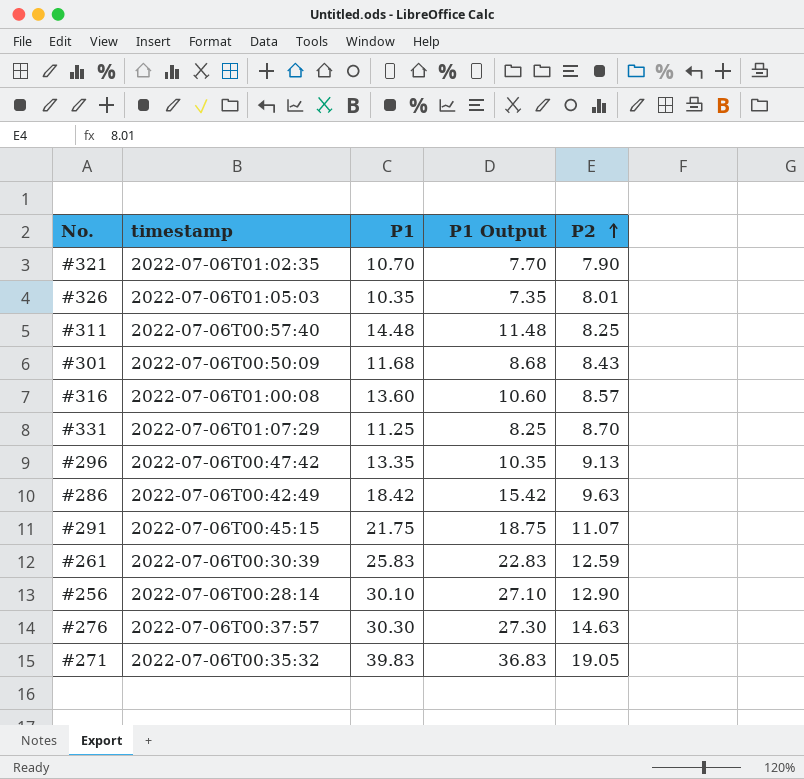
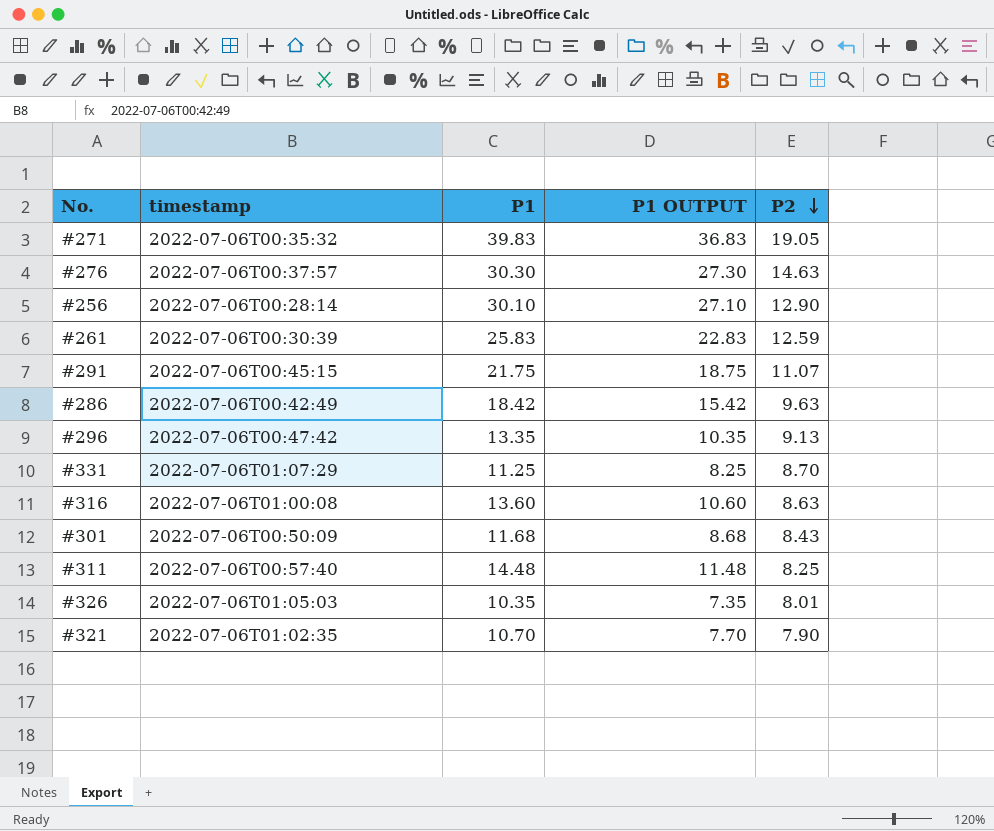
row order: P2 ascending -> P2 descending
column name: P1 Output -> P1 OUTPUT
#316 | P2: 8.57 -> 8.63

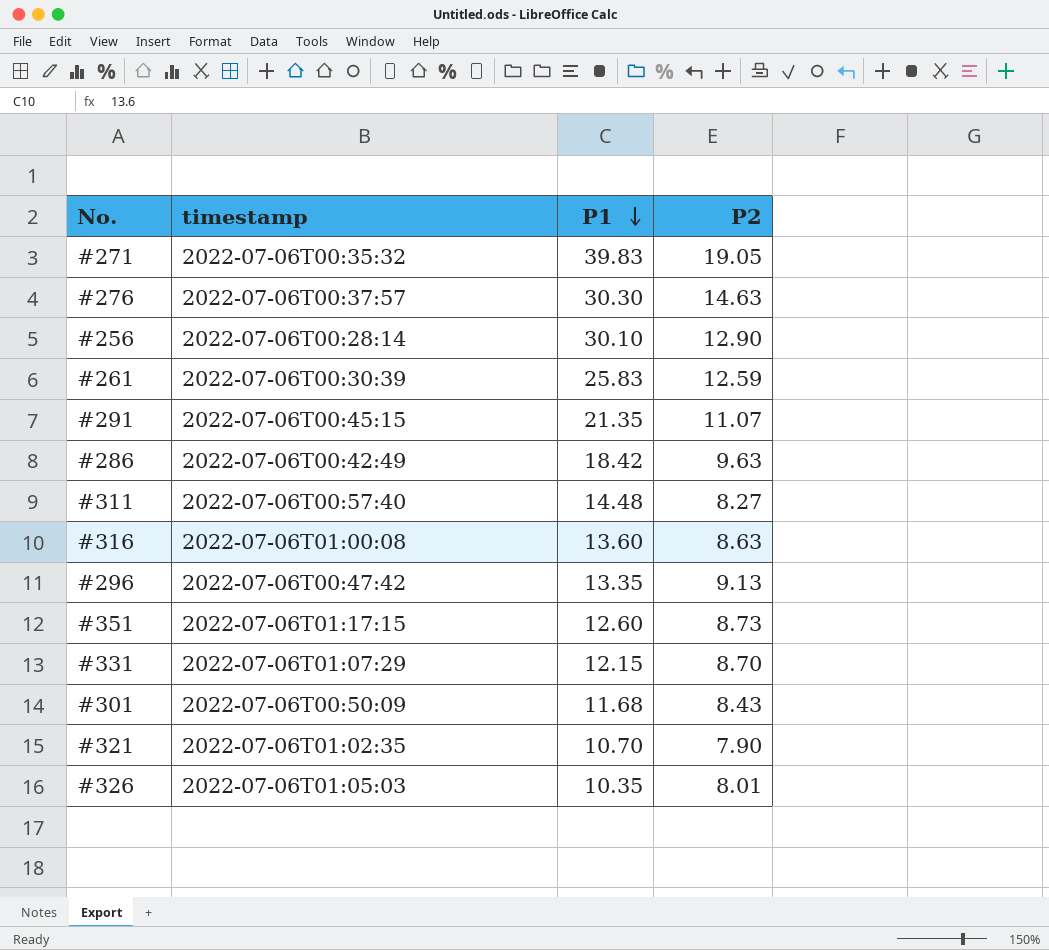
row order: P2 descending -> P1 descending
column P1 OUTPUT | formula: [P1] - 3 -> none
#291 | P1: 21.75 -> 21.35
#311 | P2: 8.25 -> 8.27
row #351: none -> 2022-07-06T01:17:15 | 12.60 | 8.73
#331 | P1: 11.25 -> 12.15

